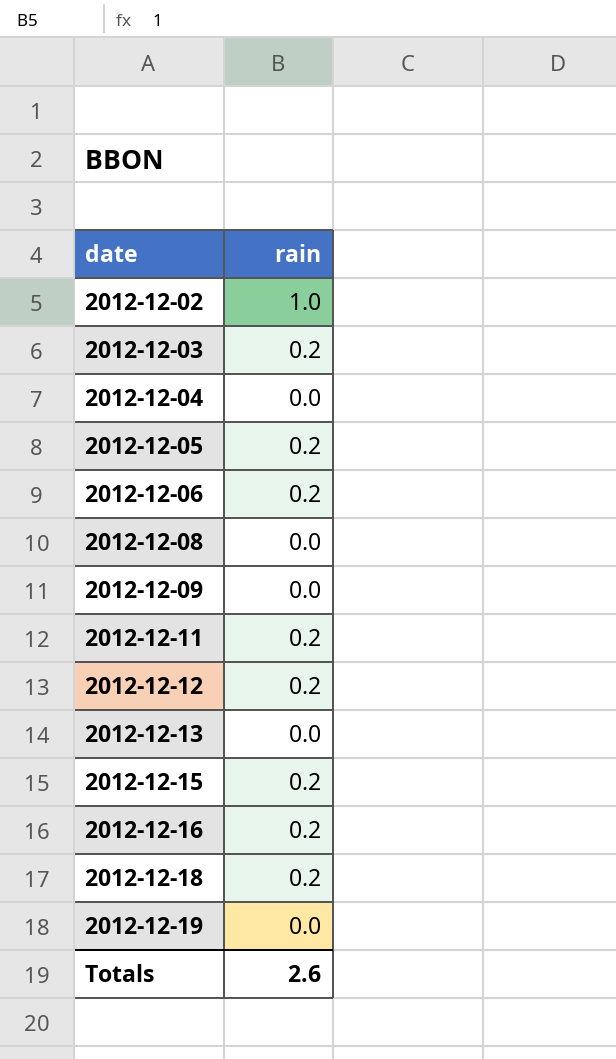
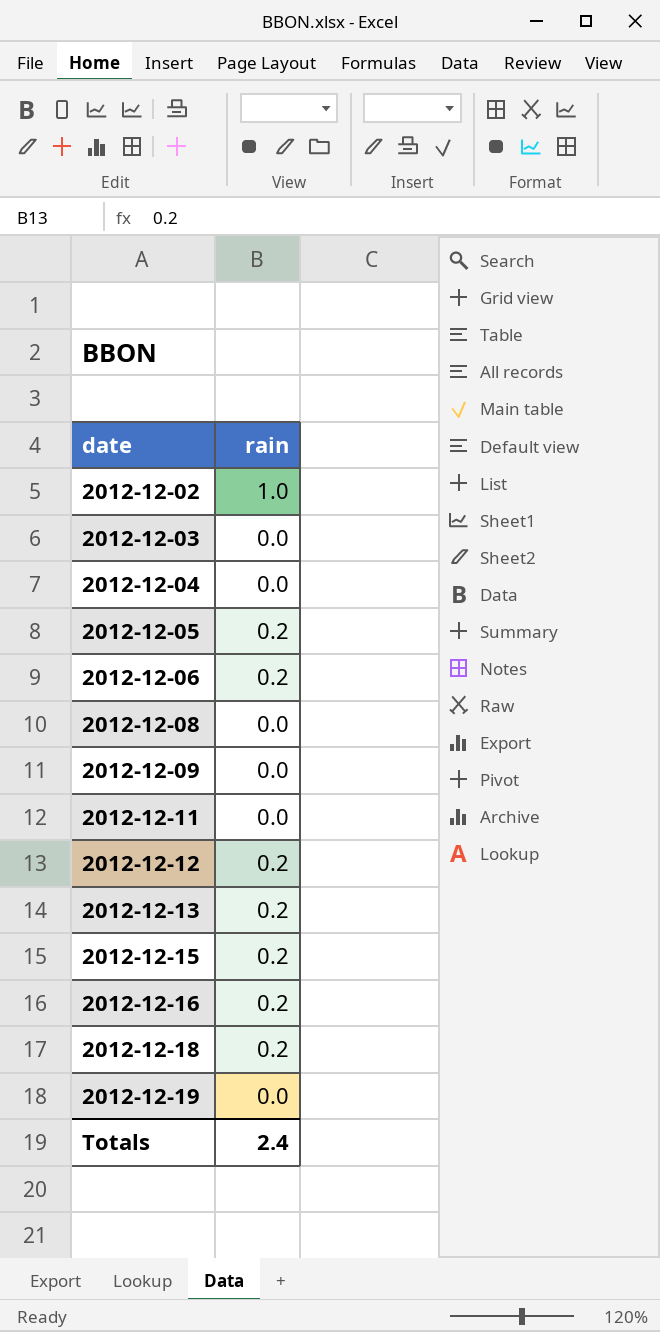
2012-12-03 | rain: 0.2 -> 0.0
2012-12-11 | rain: 0.2 -> 0.0
2012-12-13 | rain: 0.0 -> 0.2
Totals | rain: 2.6 -> 2.4

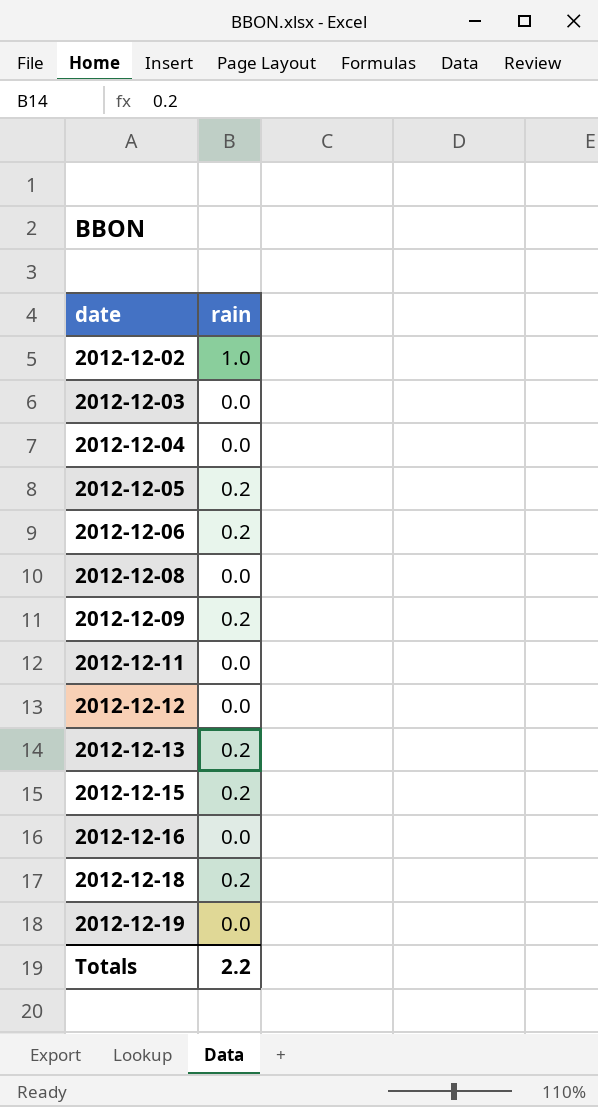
2012-12-09 | rain: 0.0 -> 0.2
2012-12-12 | rain: 0.2 -> 0.0
2012-12-16 | rain: 0.2 -> 0.0
Totals | rain: 2.4 -> 2.2

